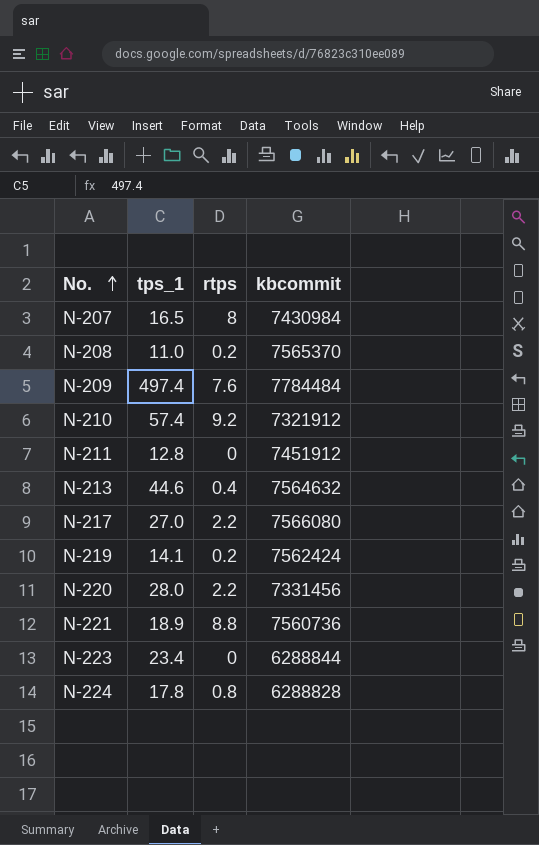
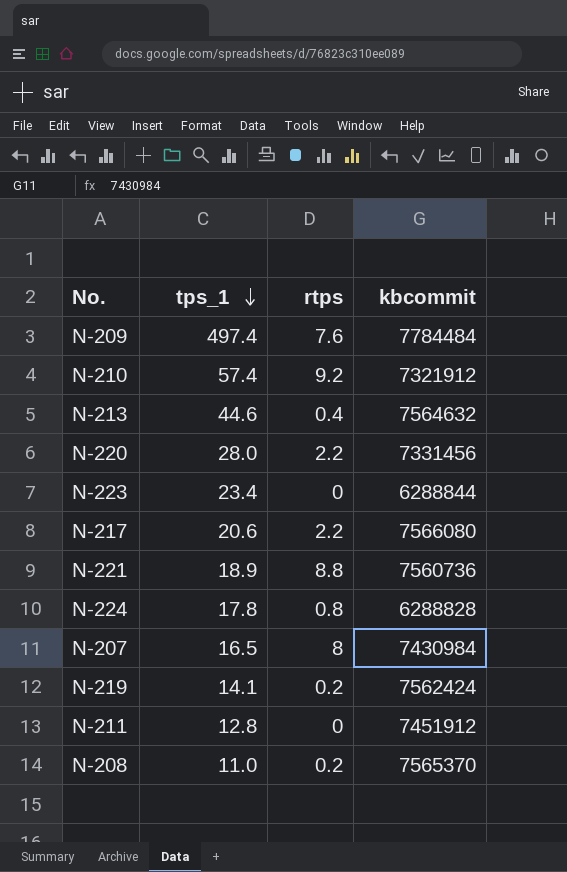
row order: No. ascending -> tps_1 descending
N-217 | tps_1: 27.0 -> 20.6

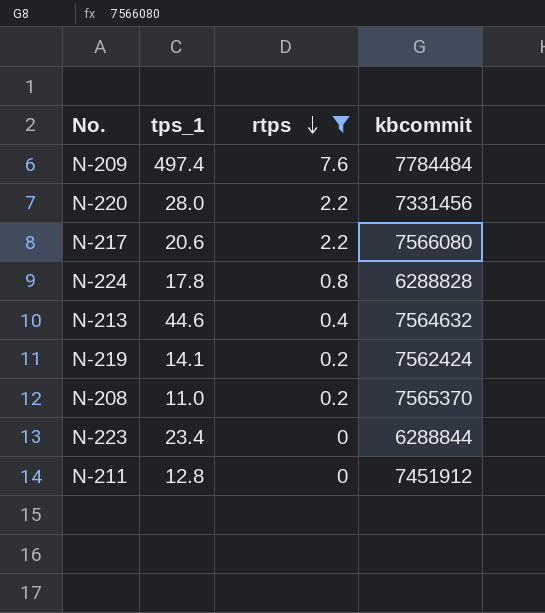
filter: none -> rtps <= 7.6
row order: tps_1 descending -> rtps descending

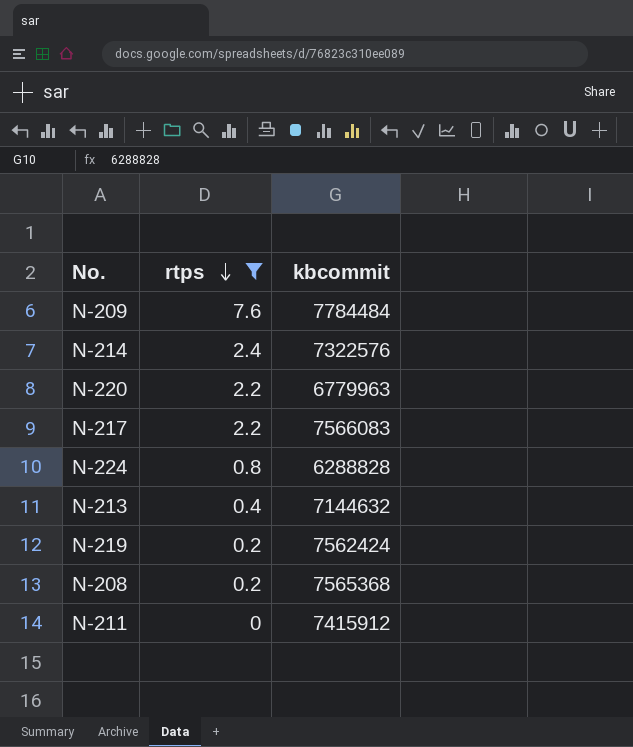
column tps_1 | position: 2 -> none
row N-223: 23.4 | 0 | 6288844 -> none
row N-214: none -> 2.4 | 7322576
N-220 | kbcommit: 7331456 -> 6779963
N-217 | kbcommit: 7566080 -> 7566083
N-213 | kbcommit: 7564632 -> 7144632
N-208 | kbcommit: 7565370 -> 7565368
N-211 | kbcommit: 7451912 -> 7415912

